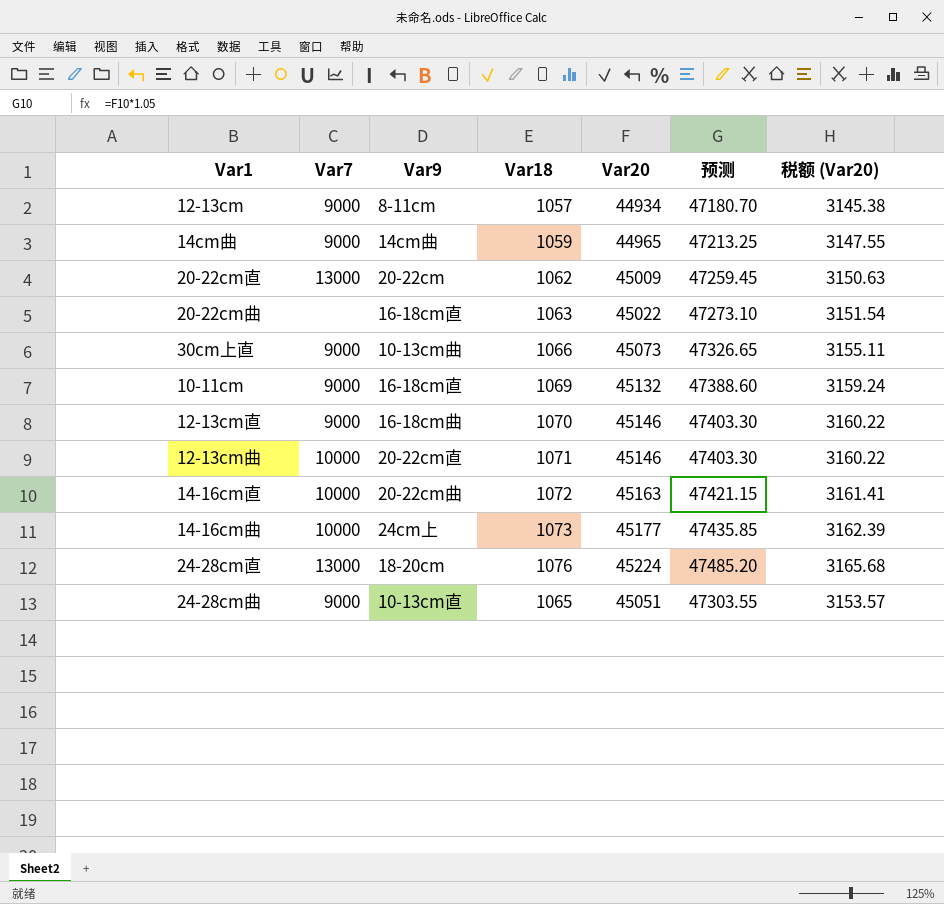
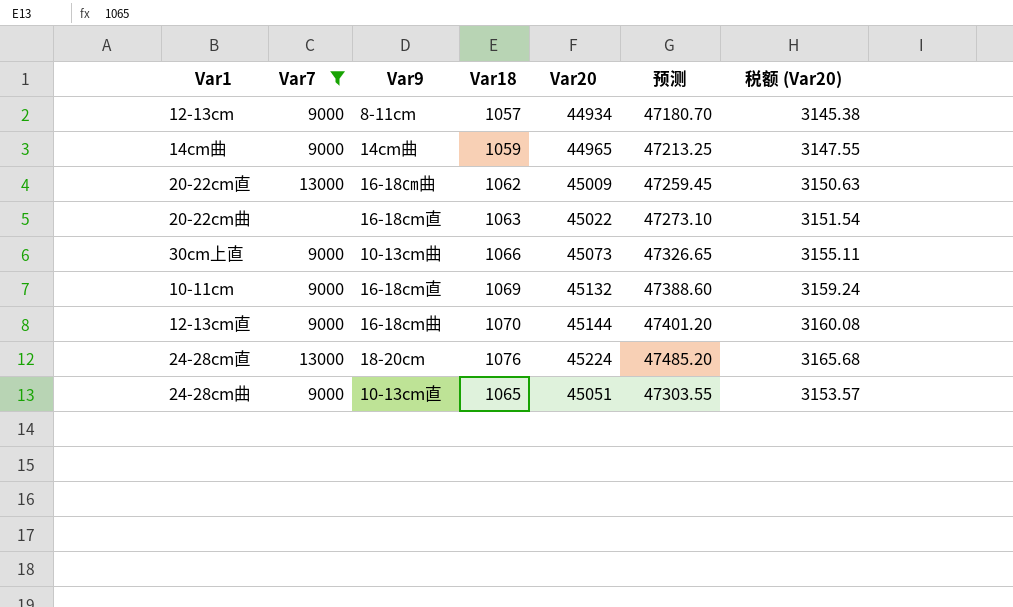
filter: none -> Var7 != 10000
20-22cm直 | Var9: 20-22cm -> 16-18㎝曲
12-13cm直 | Var20: 45146 -> 45144
12-13cm直 | 预测: 47403.30 -> 47401.20
12-13cm直 | 税额 (Var20): 3160.22 -> 3160.08

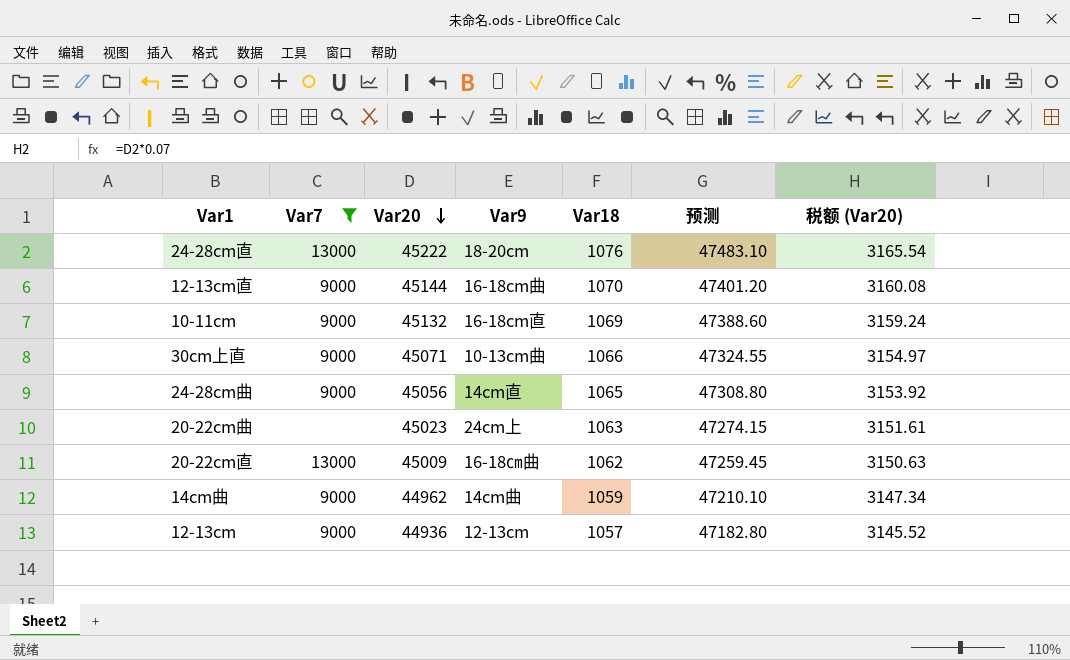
row order: none -> Var20 descending
column Var20 | position: 5 -> 3
24-28cm直 | Var20: 45224 -> 45222
24-28cm直 | 预测: 47485.20 -> 47483.10
24-28cm直 | 税额 (Var20): 3165.68 -> 3165.54
30cm上直 | Var20: 45073 -> 45071
30cm上直 | 预测: 47326.65 -> 47324.55
30cm上直 | 税额 (Var20): 3155.11 -> 3154.97
24-28cm曲 | Var20: 45051 -> 45056
24-28cm曲 | Var9: 10-13cm直 -> 14cm直
24-28cm曲 | 预测: 47303.55 -> 47308.80
24-28cm曲 | 税额 (Var20): 3153.57 -> 3153.92
20-22cm曲 | Var20: 45022 -> 45023
20-22cm曲 | Var9: 16-18cm直 -> 24cm上
20-22cm曲 | 预测: 47273.10 -> 47274.15
20-22cm曲 | 税额 (Var20): 3151.54 -> 3151.61
14cm曲 | Var20: 44965 -> 44962
14cm曲 | 预测: 47213.25 -> 47210.10
14cm曲 | 税额 (Var20): 3147.55 -> 3147.34
12-13cm | Var20: 44934 -> 44936
12-13cm | Var9: 8-11cm -> 12-13cm
12-13cm | 预测: 47180.70 -> 47182.80
12-13cm | 税额 (Var20): 3145.38 -> 3145.52

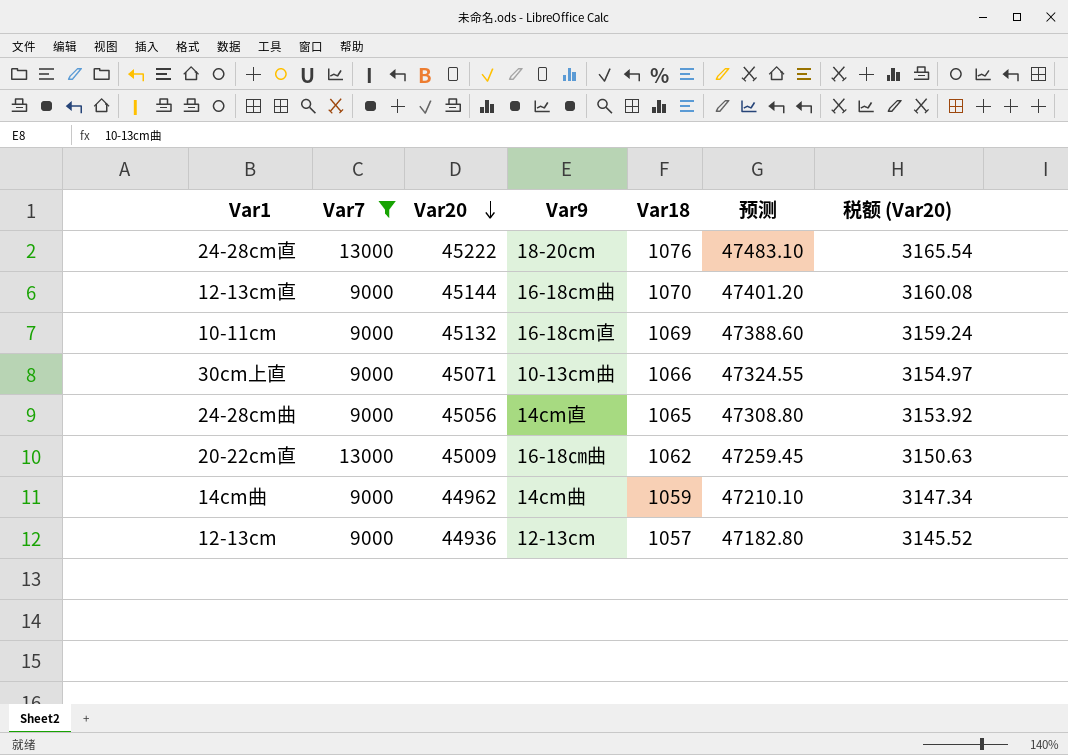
row 20-22cm曲: none | 45023 | 24cm上 | 1063 | 47274.15 | 3151.61 -> none

